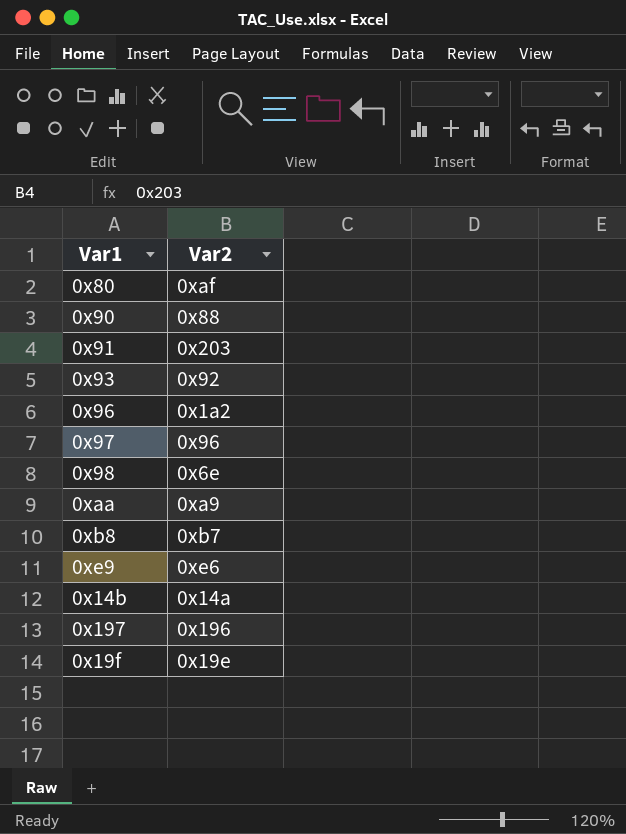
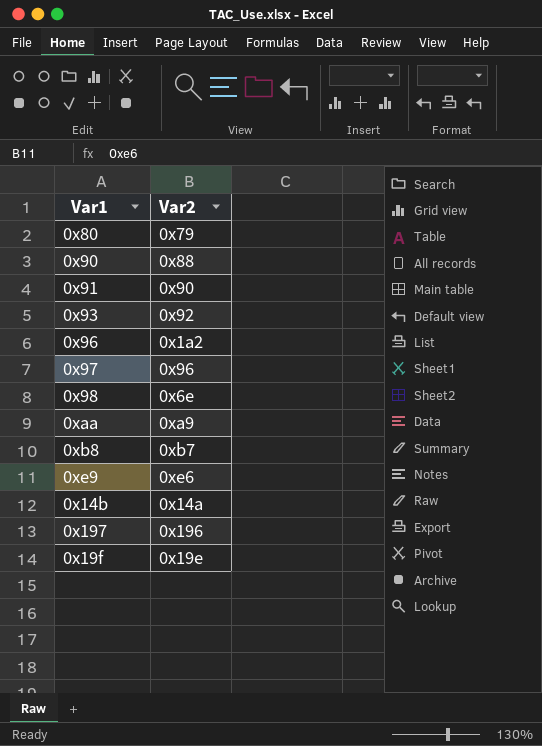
0x80 | Var2: 0xaf -> 0x79
0x91 | Var2: 0x203 -> 0x90

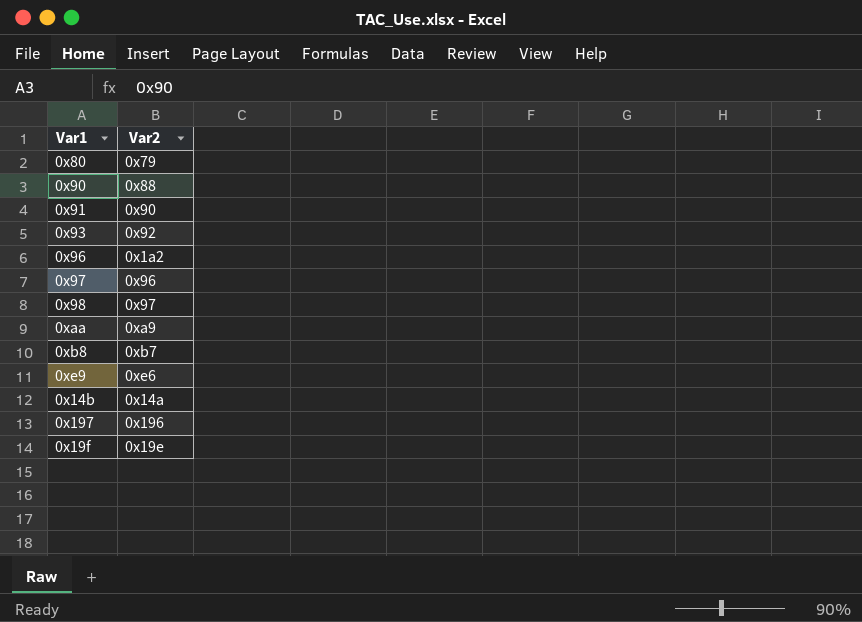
0x98 | Var2: 0x6e -> 0x97

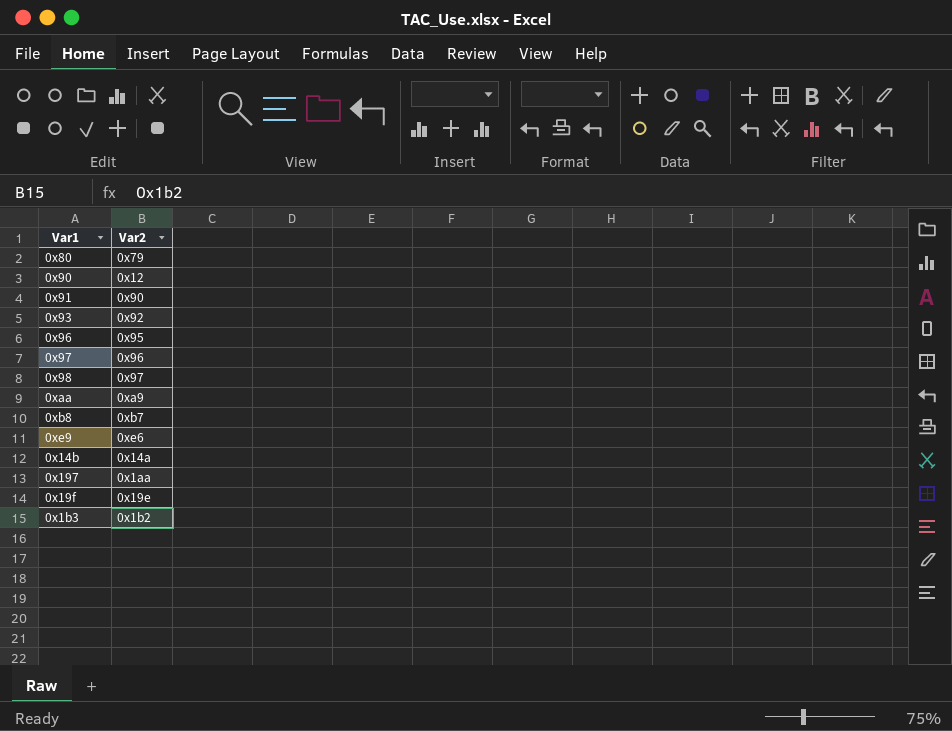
0x90 | Var2: 0x88 -> 0x12
0x96 | Var2: 0x1a2 -> 0x95
0x197 | Var2: 0x196 -> 0x1aa
row 0x1b3: none -> 0x1b2

